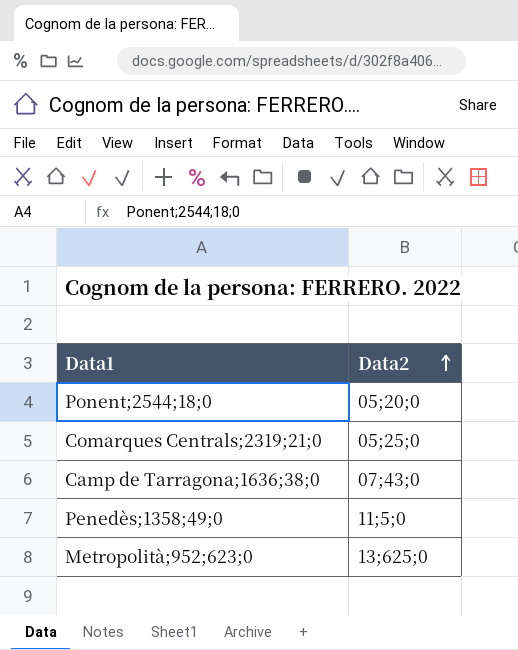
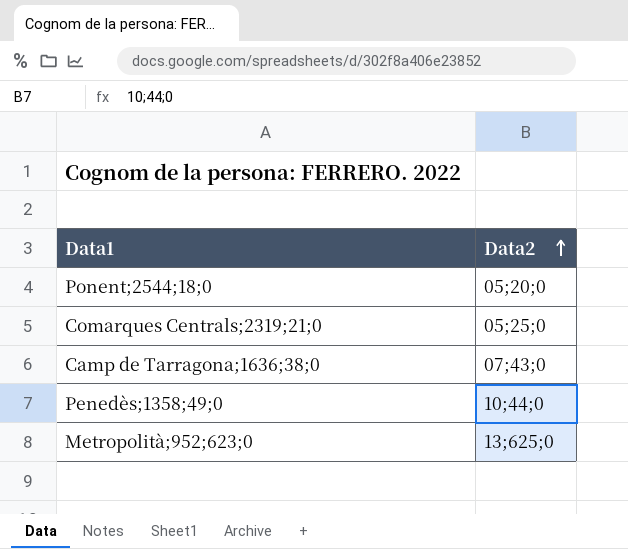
Penedès;1358;49;0 | Data2: 11;5;0 -> 10;44;0

